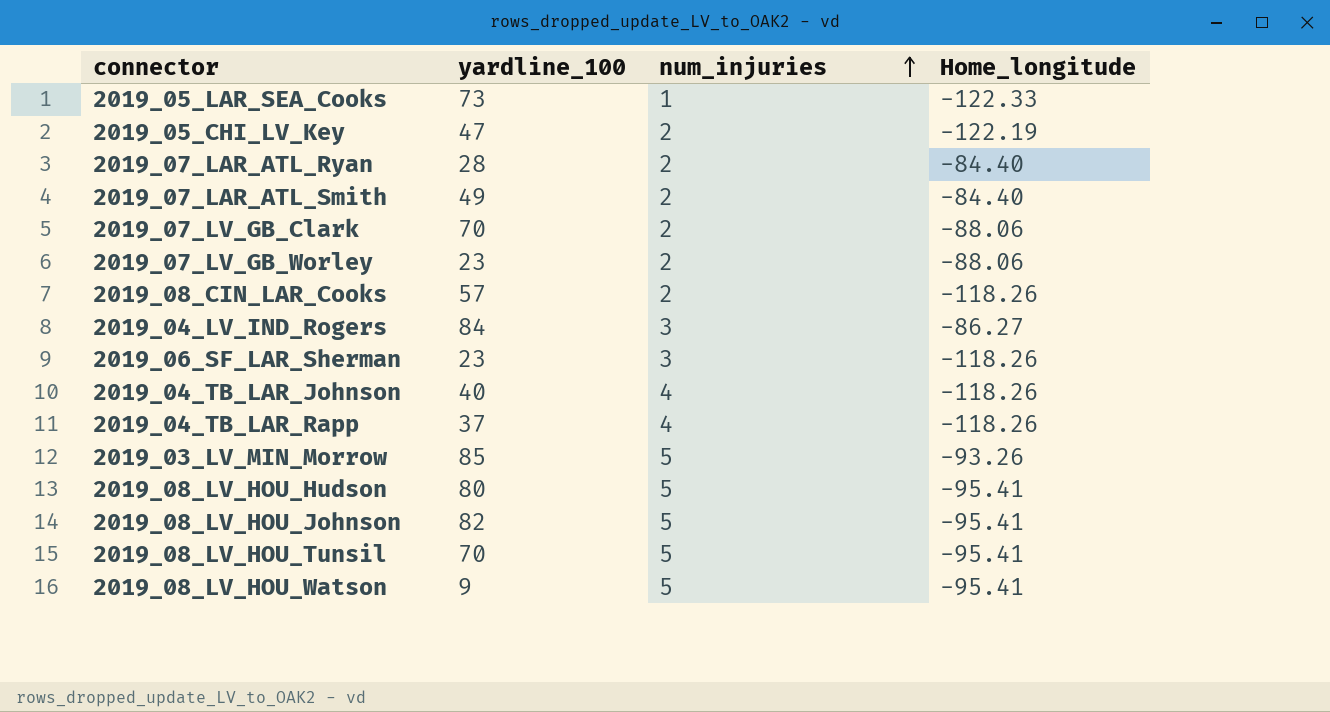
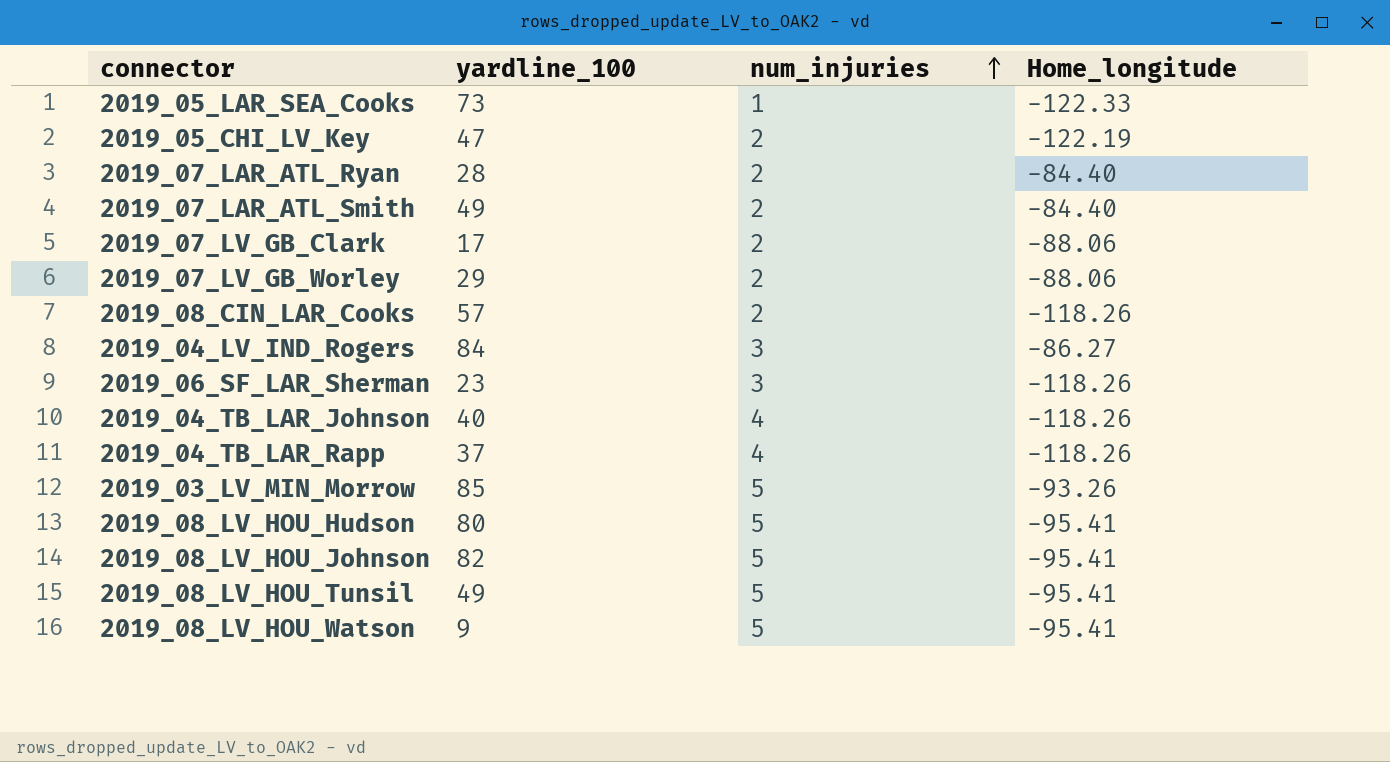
2019_07_LV_GB_Clark | yardline_100: 70 -> 17
2019_07_LV_GB_Worley | yardline_100: 23 -> 29
2019_08_LV_HOU_Tunsil | yardline_100: 70 -> 49

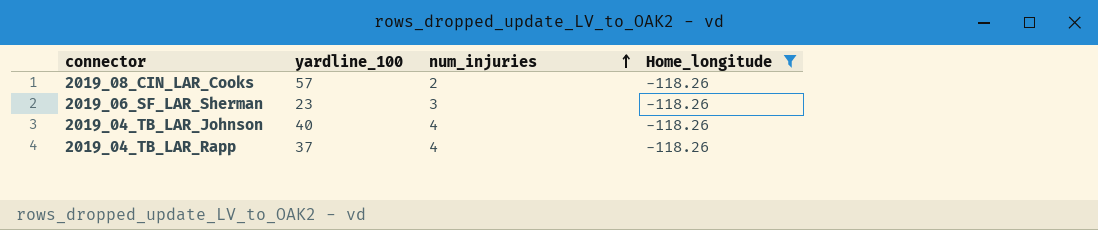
filter: none -> Home_longitude = -118.26

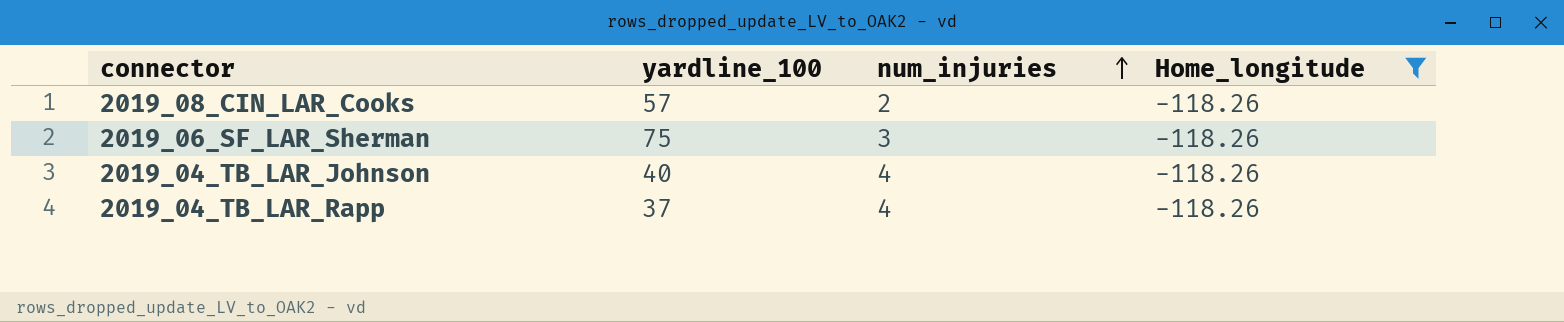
2019_06_SF_LAR_Sherman | yardline_100: 23 -> 75

